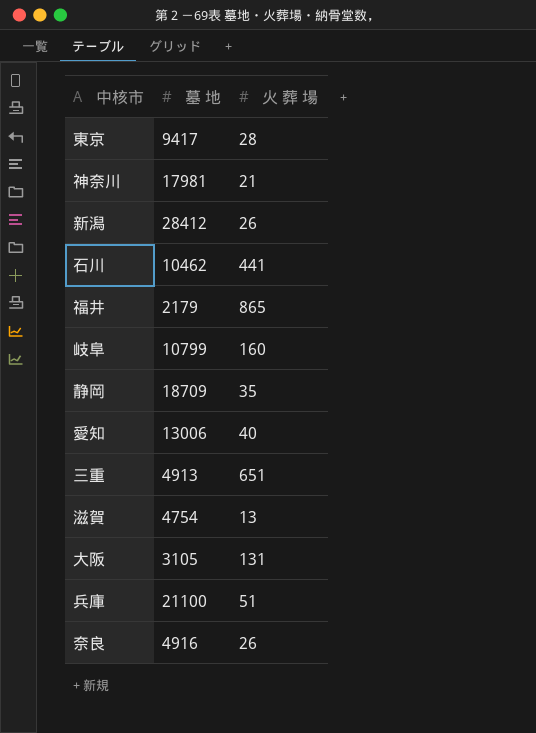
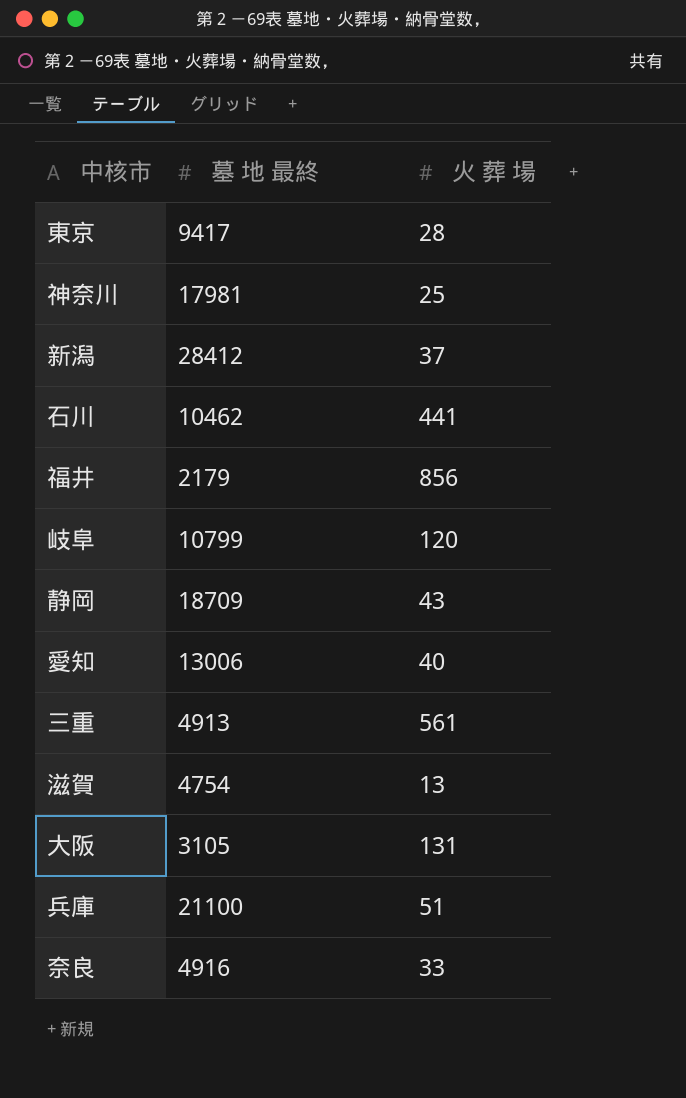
column name: 墓 地 -> 墓 地 最終
神奈川 | 火 葬 場: 21 -> 25
新潟 | 火 葬 場: 26 -> 37
福井 | 火 葬 場: 865 -> 856
岐阜 | 火 葬 場: 160 -> 120
静岡 | 火 葬 場: 35 -> 43
三重 | 火 葬 場: 651 -> 561
奈良 | 火 葬 場: 26 -> 33

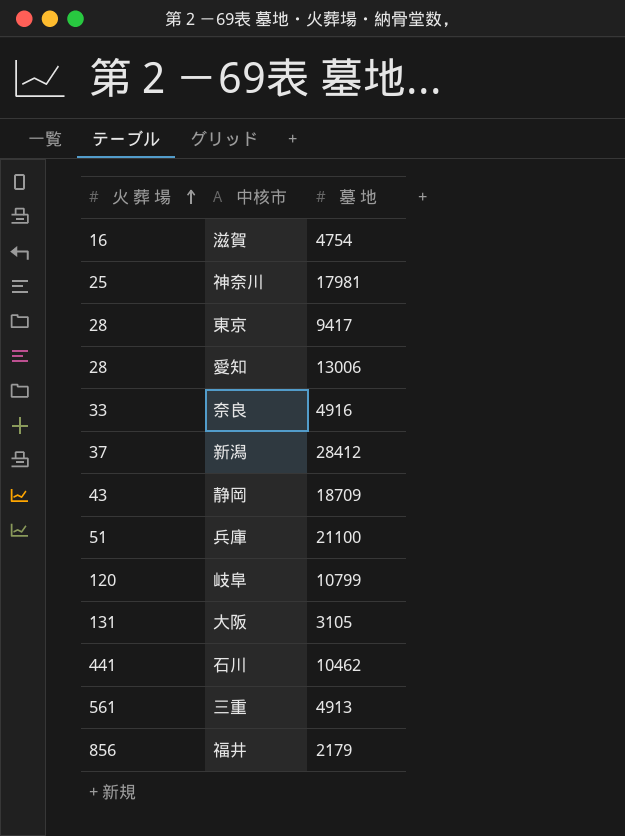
row order: none -> 火 葬 場 ascending
column 火 葬 場 | position: 3 -> 1
column name: 墓 地 最終 -> 墓 地
滋賀 | 火 葬 場: 13 -> 16
愛知 | 火 葬 場: 40 -> 28

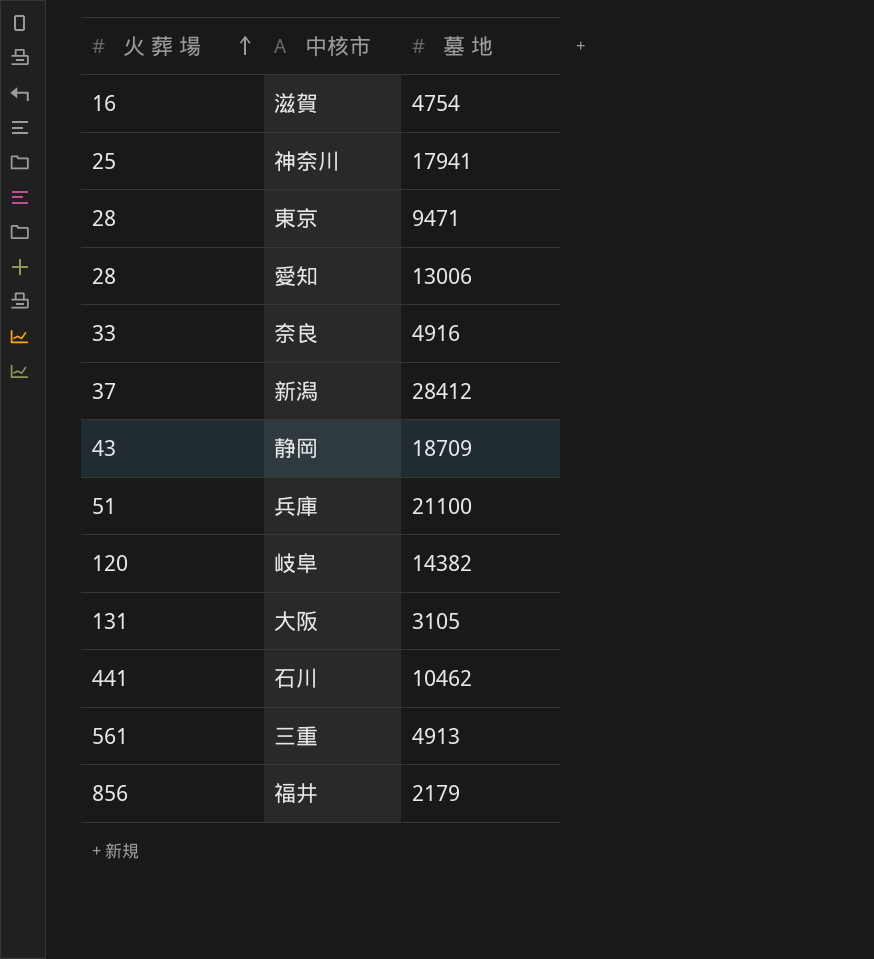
神奈川 | 墓 地: 17981 -> 17941
東京 | 墓 地: 9417 -> 9471
岐阜 | 墓 地: 10799 -> 14382

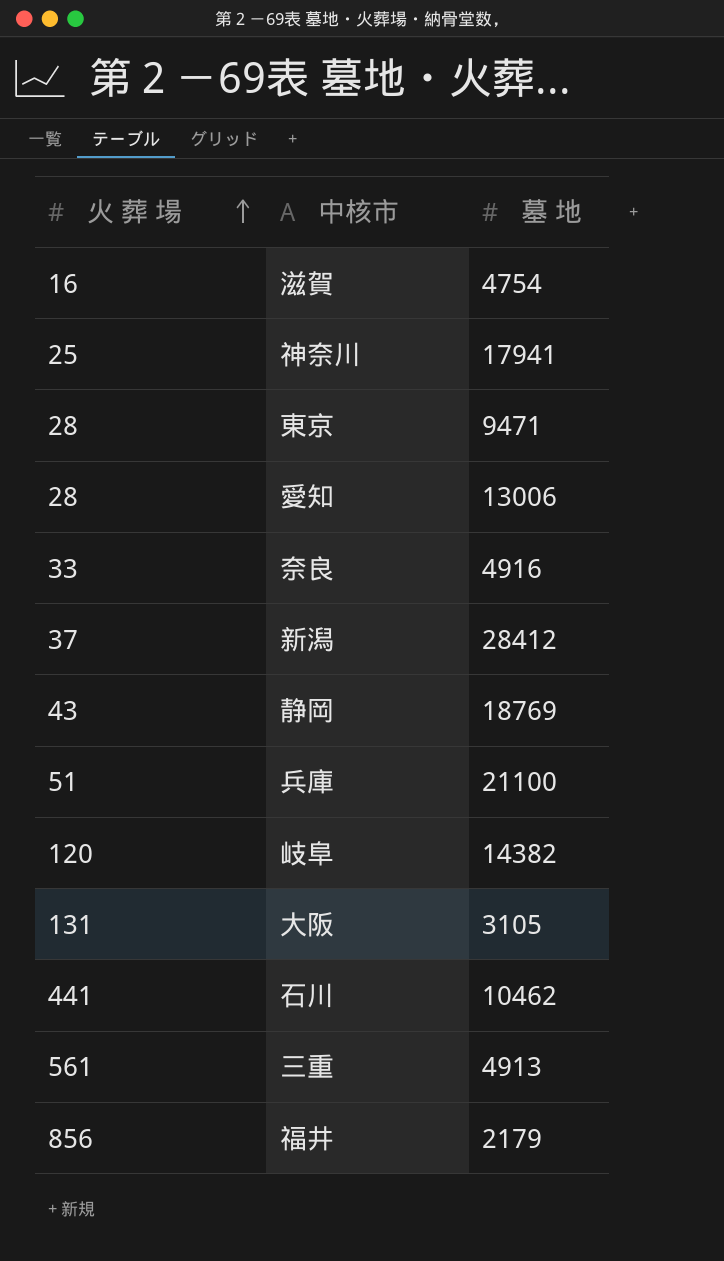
静岡 | 墓 地: 18709 -> 18769

